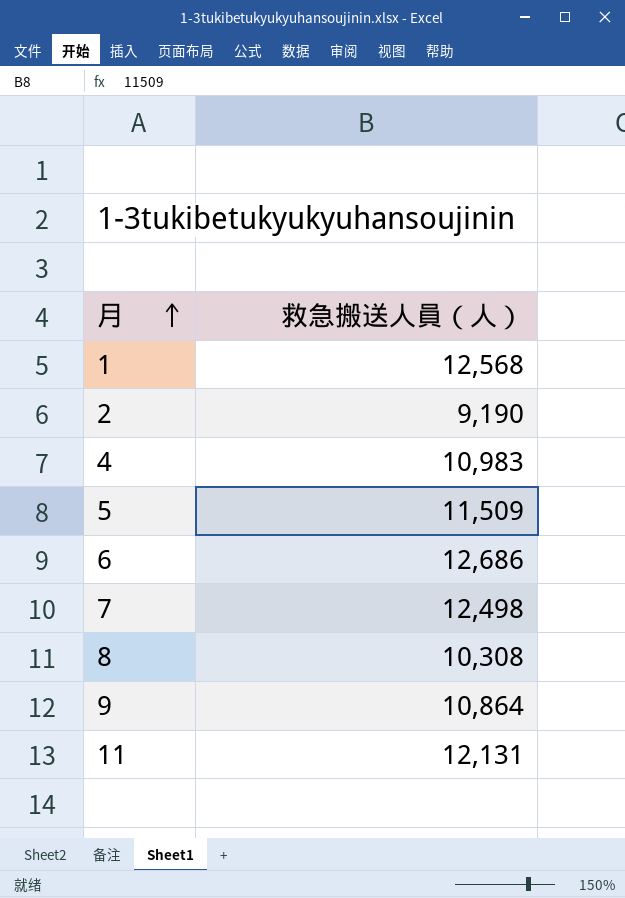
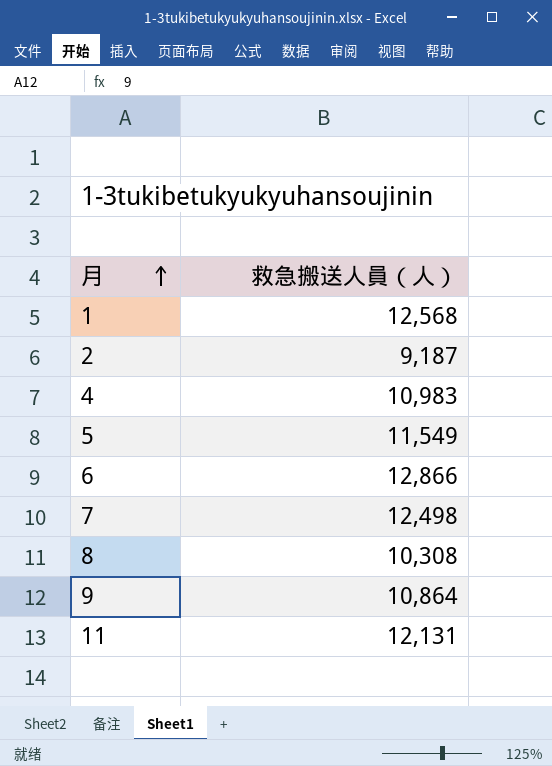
2 | 救急搬送人員（人）: 9,190 -> 9,187
5 | 救急搬送人員（人）: 11,509 -> 11,549
6 | 救急搬送人員（人）: 12,686 -> 12,866

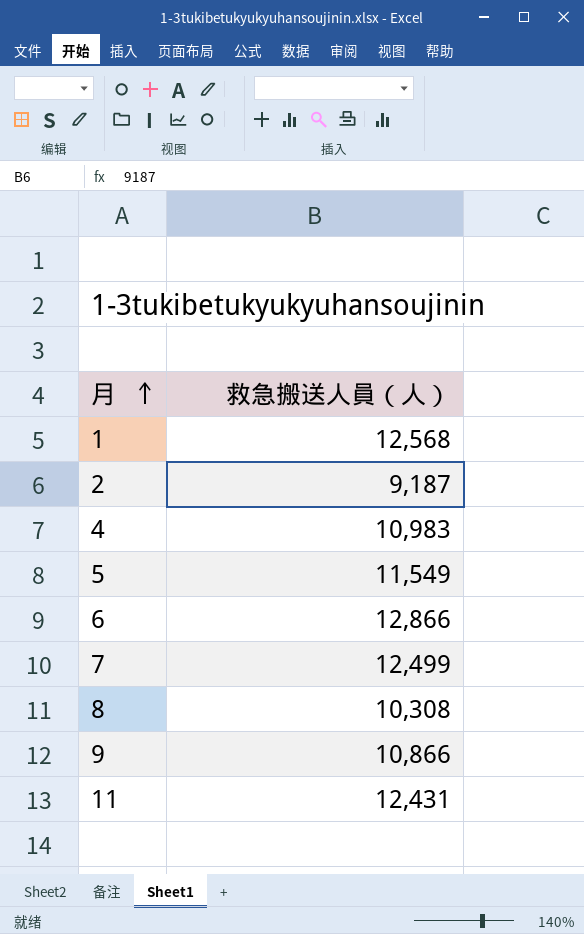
7 | 救急搬送人員（人）: 12,498 -> 12,499
9 | 救急搬送人員（人）: 10,864 -> 10,866
11 | 救急搬送人員（人）: 12,131 -> 12,431

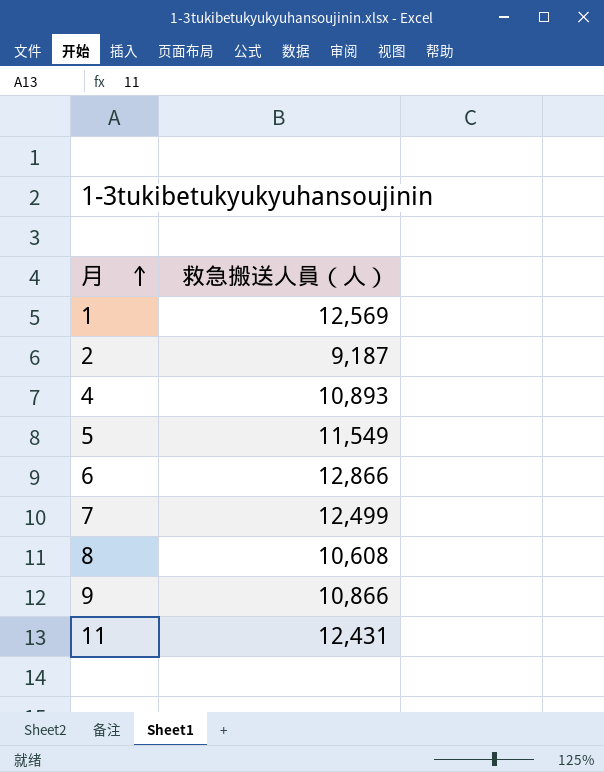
1 | 救急搬送人員（人）: 12,568 -> 12,569
4 | 救急搬送人員（人）: 10,983 -> 10,893
8 | 救急搬送人員（人）: 10,308 -> 10,608

